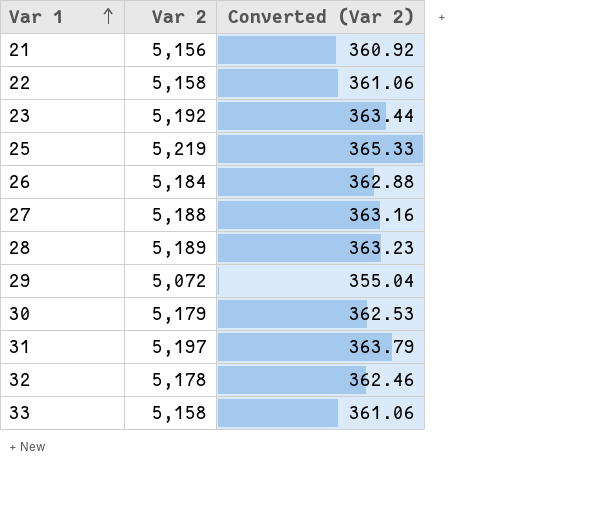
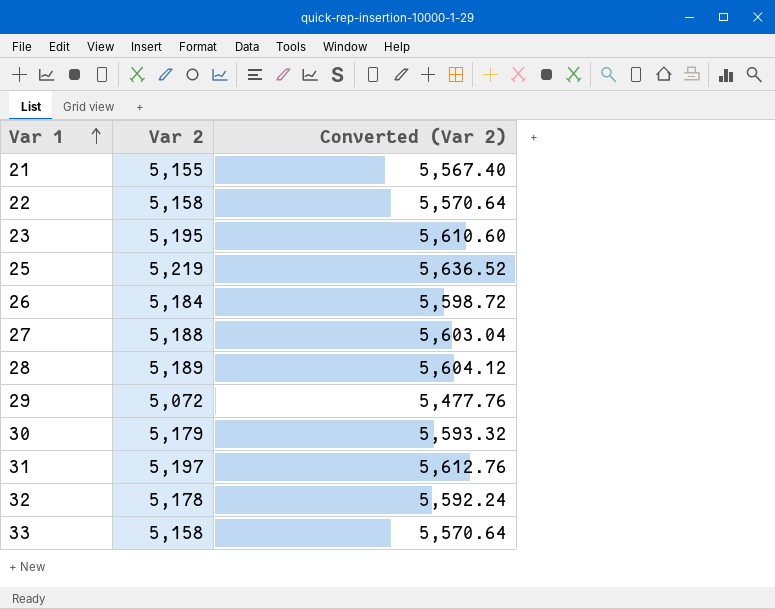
column Converted (Var 2) | formula: [Var 2] * 0.07 -> [Var 2] * 1.08
21 | Var 2: 5,156 -> 5,155
23 | Var 2: 5,192 -> 5,195

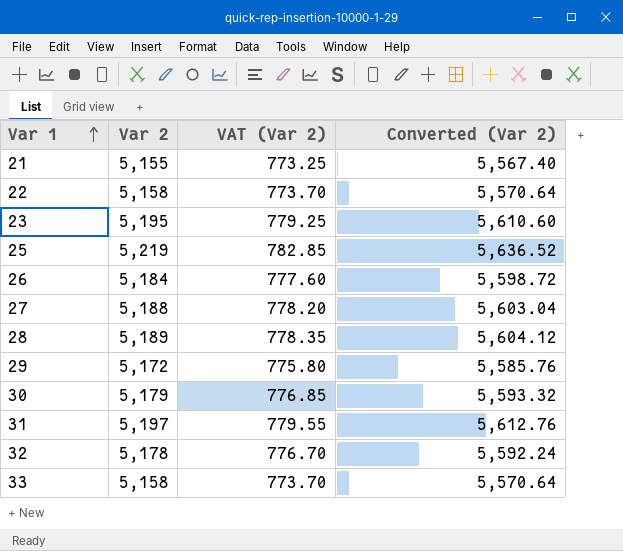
column VAT (Var 2) | formula: none -> [Var 2] * 0.15
29 | Var 2: 5,072 -> 5,172
29 | Converted (Var 2): 5,477.76 -> 5,585.76

